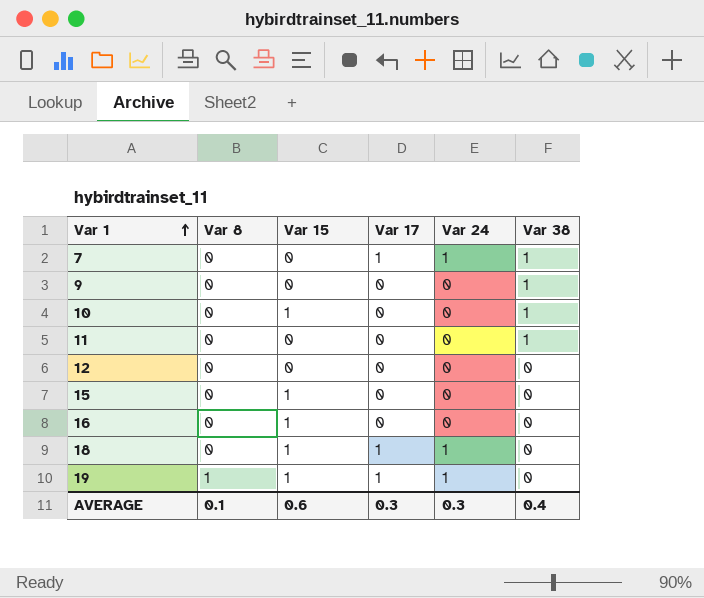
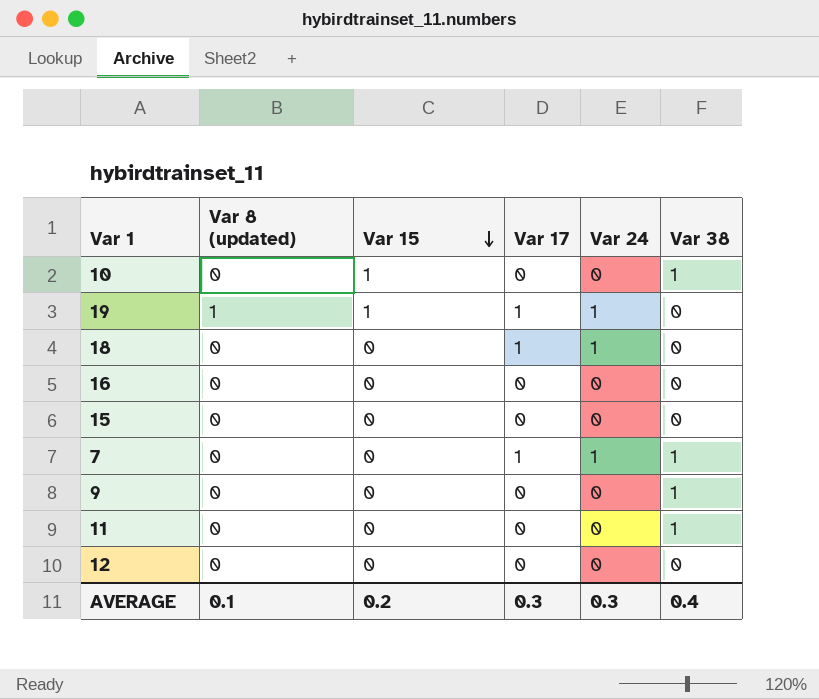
row order: Var 1 ascending -> Var 15 descending
column name: Var 8 -> Var 8 (updated)
18 | Var 15: 1 -> 0
16 | Var 15: 1 -> 0
15 | Var 15: 1 -> 0
AVERAGE | Var 15: 0.6 -> 0.2

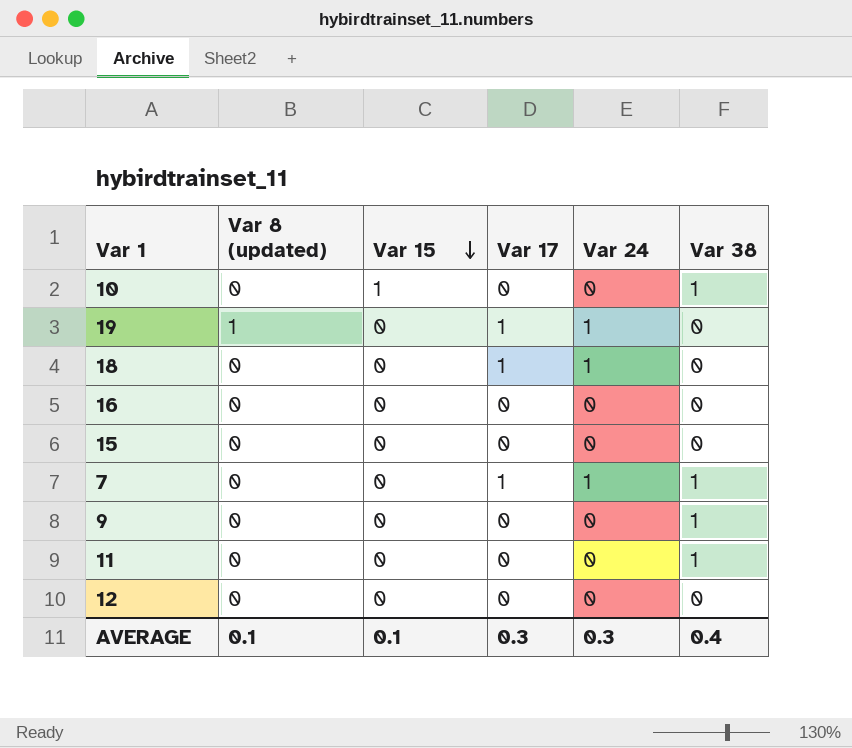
19 | Var 15: 1 -> 0
AVERAGE | Var 15: 0.2 -> 0.1

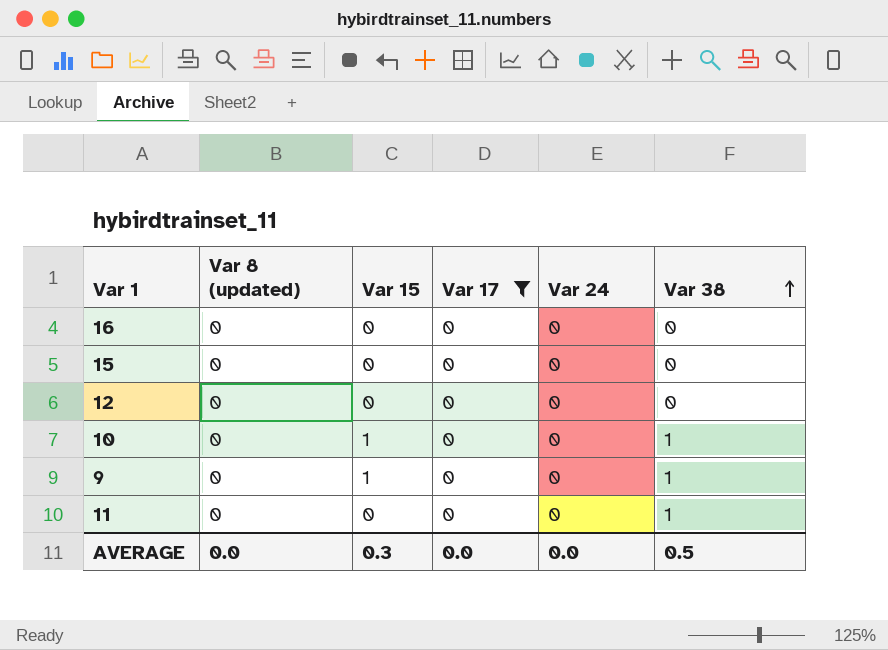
filter: none -> Var 17 = 0
row order: Var 15 descending -> Var 38 ascending
9 | Var 15: 0 -> 1
AVERAGE | Var 8 (updated): 0.1 -> 0.0
AVERAGE | Var 15: 0.1 -> 0.3
AVERAGE | Var 17: 0.3 -> 0.0
AVERAGE | Var 24: 0.3 -> 0.0
AVERAGE | Var 38: 0.4 -> 0.5

